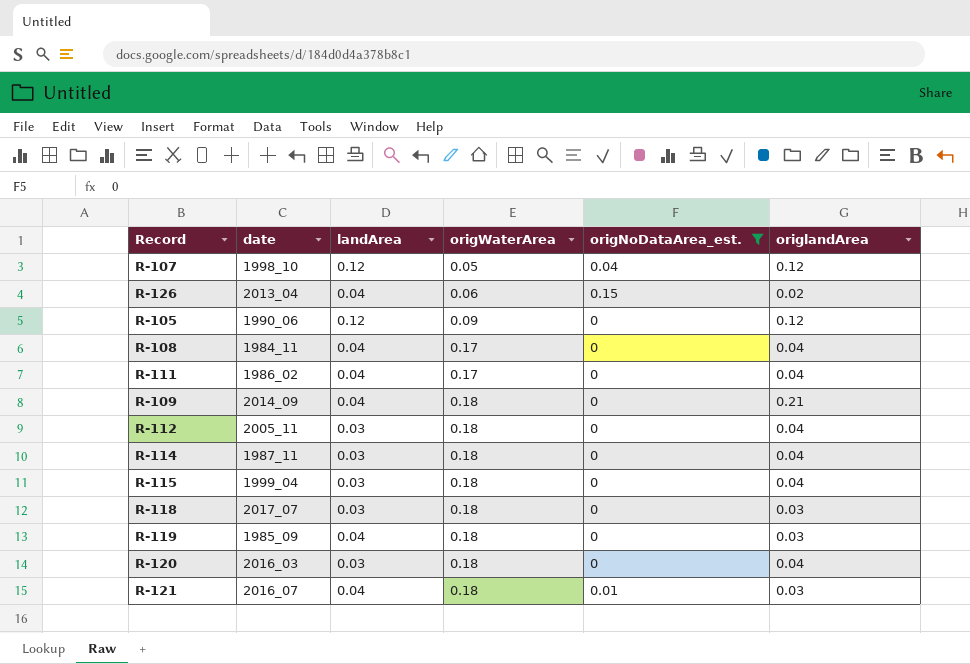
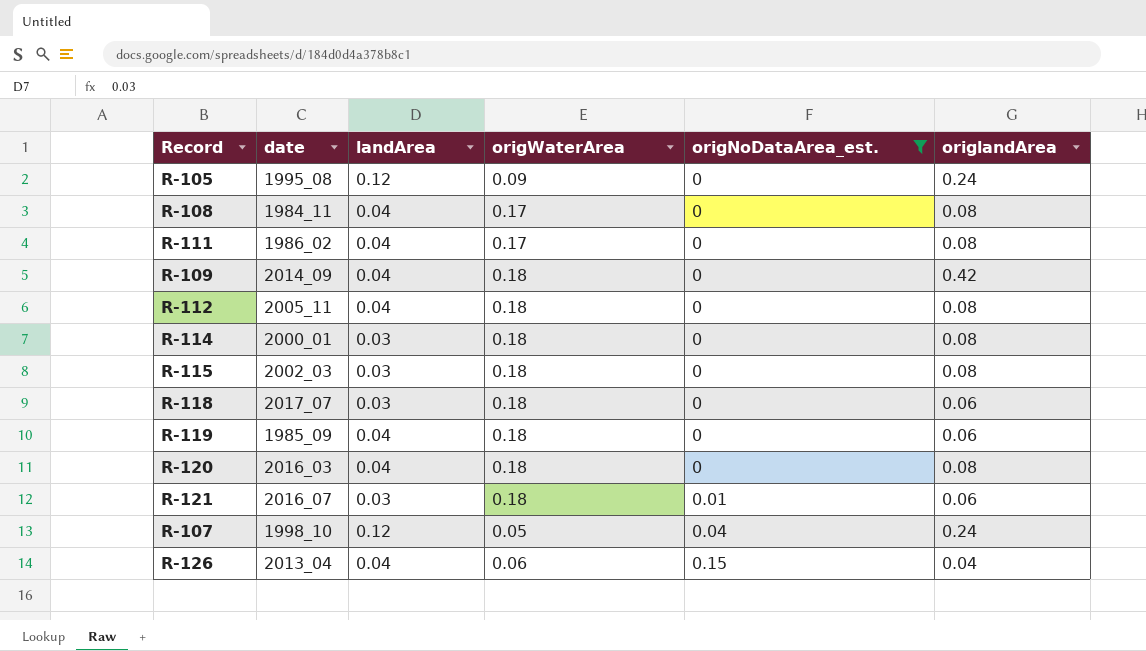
row order: origWaterArea ascending -> origNoDataArea_est. ascending
R-105 | date: 1990_06 -> 1995_08
R-105 | origlandArea: 0.12 -> 0.24
R-108 | origlandArea: 0.04 -> 0.08
R-111 | origlandArea: 0.04 -> 0.08
R-109 | origlandArea: 0.21 -> 0.42
R-112 | landArea: 0.03 -> 0.04
R-112 | origlandArea: 0.04 -> 0.08
R-114 | date: 1987_11 -> 2000_01
R-114 | origlandArea: 0.04 -> 0.08
R-115 | date: 1999_04 -> 2002_03
R-115 | origlandArea: 0.04 -> 0.08
R-118 | origlandArea: 0.03 -> 0.06
R-119 | origlandArea: 0.03 -> 0.06
R-120 | landArea: 0.03 -> 0.04
R-120 | origlandArea: 0.04 -> 0.08
R-121 | landArea: 0.04 -> 0.03
R-121 | origlandArea: 0.03 -> 0.06
R-107 | origlandArea: 0.12 -> 0.24
R-126 | origlandArea: 0.02 -> 0.04

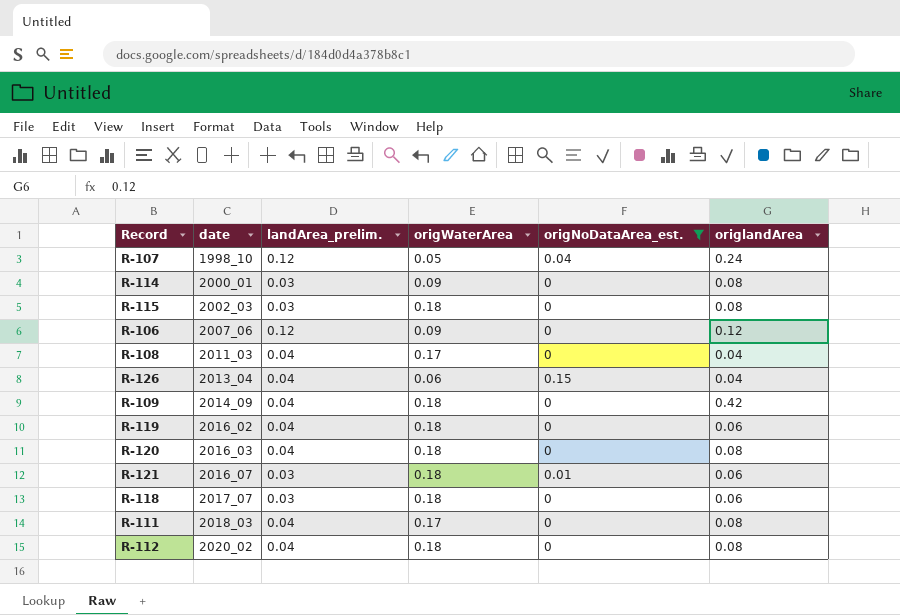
row order: origNoDataArea_est. ascending -> date ascending
column name: landArea -> landArea_prelim.
row R-105: 1995_08 | 0.12 | 0.09 | 0 | 0.24 -> none
R-114 | origWaterArea: 0.18 -> 0.09
row R-106: none -> 2007_06 | 0.12 | 0.09 | 0 | 0.12
R-108 | date: 1984_11 -> 2011_03
R-108 | origlandArea: 0.08 -> 0.04
R-119 | date: 1985_09 -> 2016_02
R-111 | date: 1986_02 -> 2018_03
R-112 | date: 2005_11 -> 2020_02

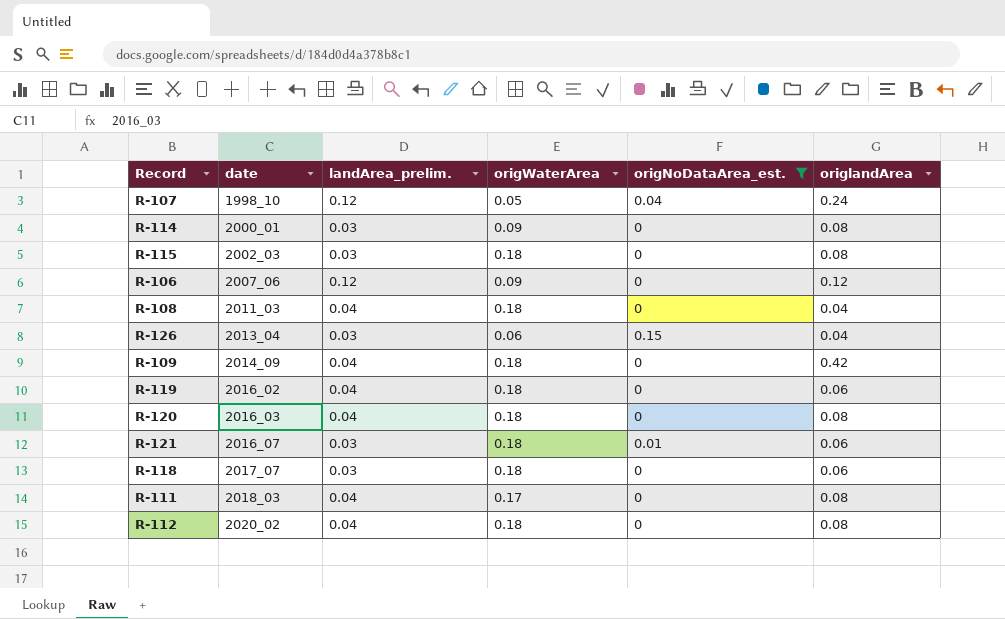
R-108 | origWaterArea: 0.17 -> 0.18
R-126 | landArea_prelim.: 0.04 -> 0.03

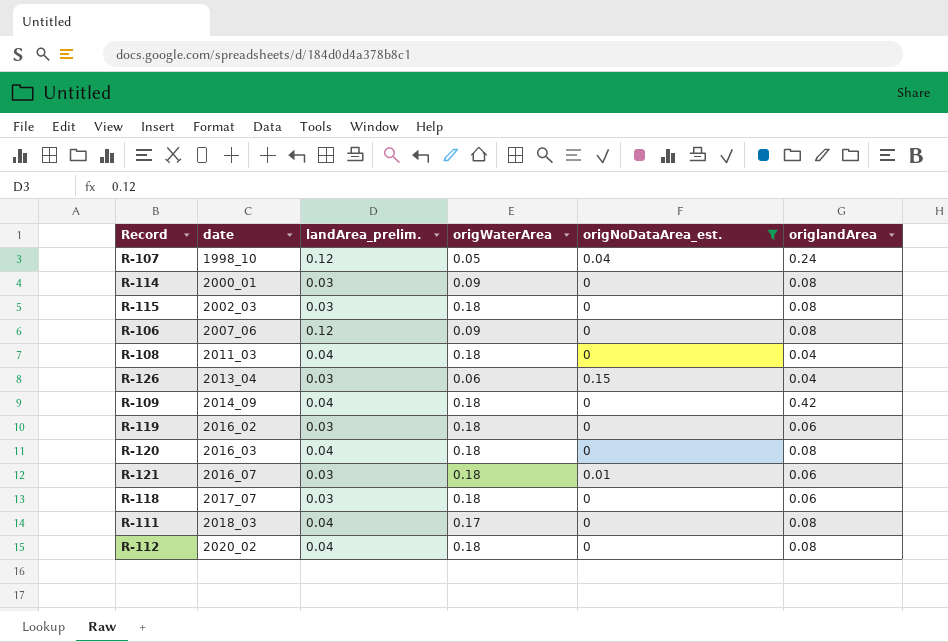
R-106 | origlandArea: 0.12 -> 0.08
R-119 | landArea_prelim.: 0.04 -> 0.03

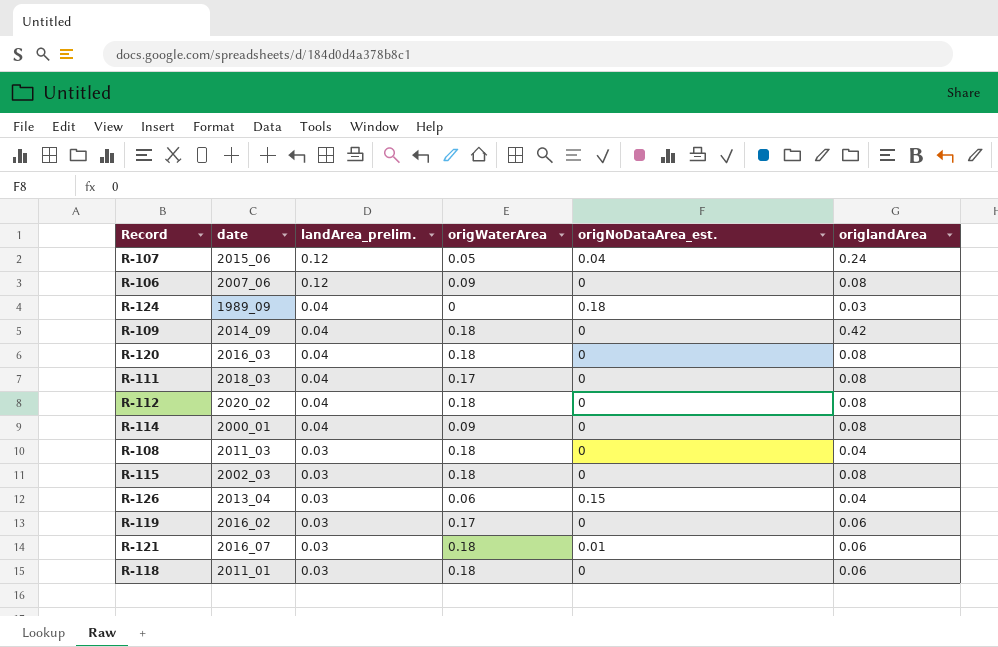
filter: origNoDataArea_est. != 0.18 -> none
row order: date ascending -> landArea_prelim. descending
R-107 | date: 1998_10 -> 2015_06
R-114 | landArea_prelim.: 0.03 -> 0.04
R-108 | landArea_prelim.: 0.04 -> 0.03
R-119 | origWaterArea: 0.18 -> 0.17
R-118 | date: 2017_07 -> 2011_01

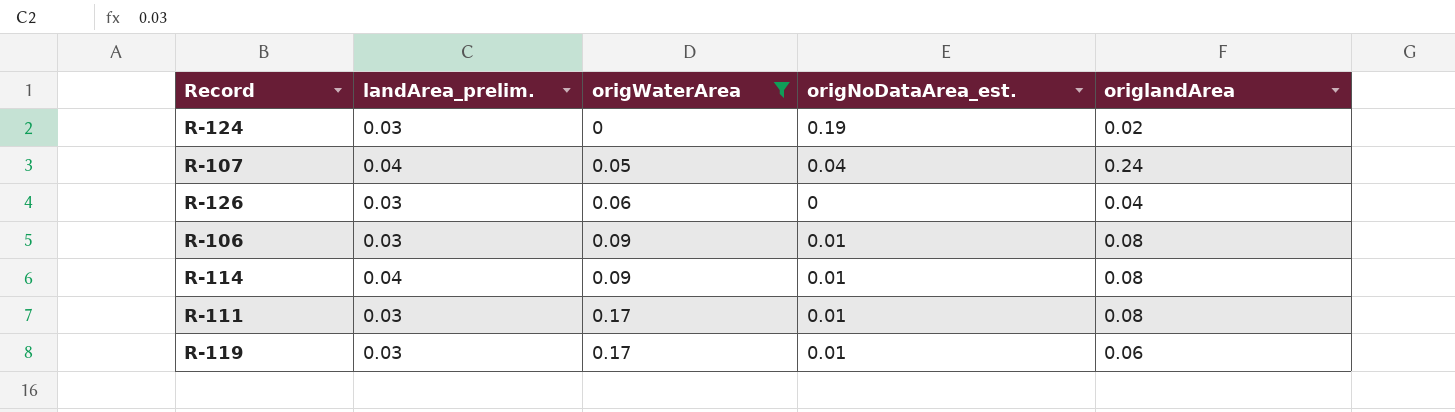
filter: none -> origWaterArea != 0.18
row order: landArea_prelim. descending -> origWaterArea ascending
column date | position: 2 -> none
R-124 | landArea_prelim.: 0.04 -> 0.03
R-124 | origNoDataArea_est.: 0.18 -> 0.19
R-124 | origlandArea: 0.03 -> 0.02
R-107 | landArea_prelim.: 0.12 -> 0.04
R-126 | origNoDataArea_est.: 0.15 -> 0
R-106 | landArea_prelim.: 0.12 -> 0.03
R-106 | origNoDataArea_est.: 0 -> 0.01
R-114 | origNoDataArea_est.: 0 -> 0.01
R-111 | landArea_prelim.: 0.04 -> 0.03
R-111 | origNoDataArea_est.: 0 -> 0.01
R-119 | origNoDataArea_est.: 0 -> 0.01

